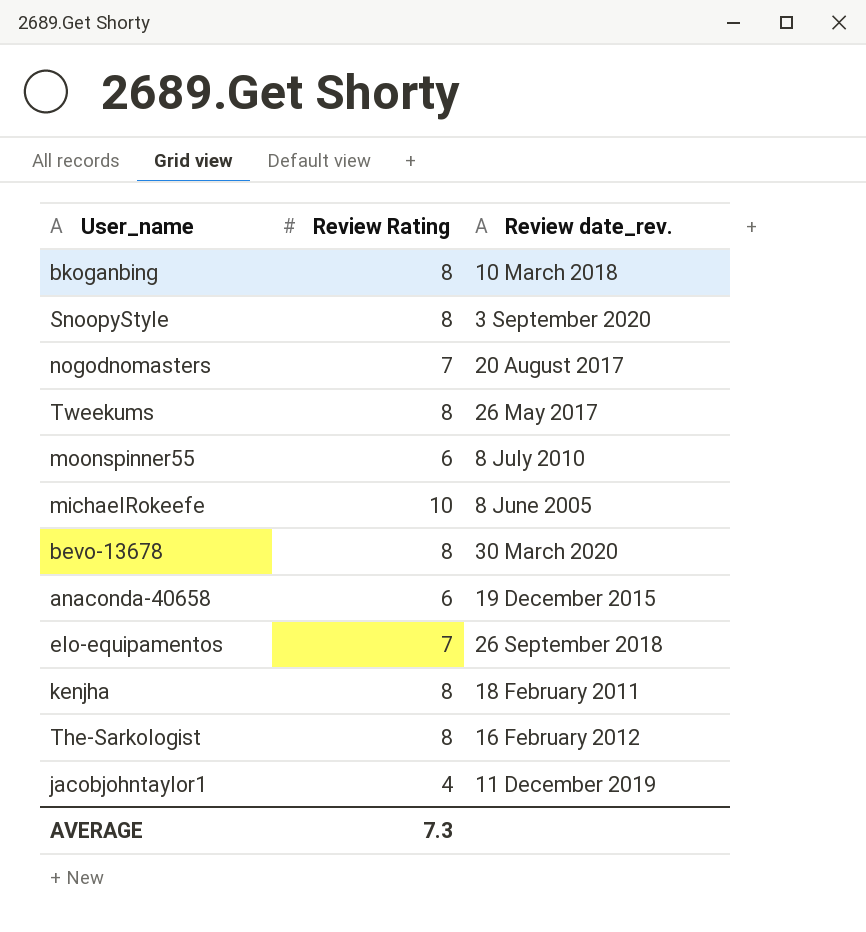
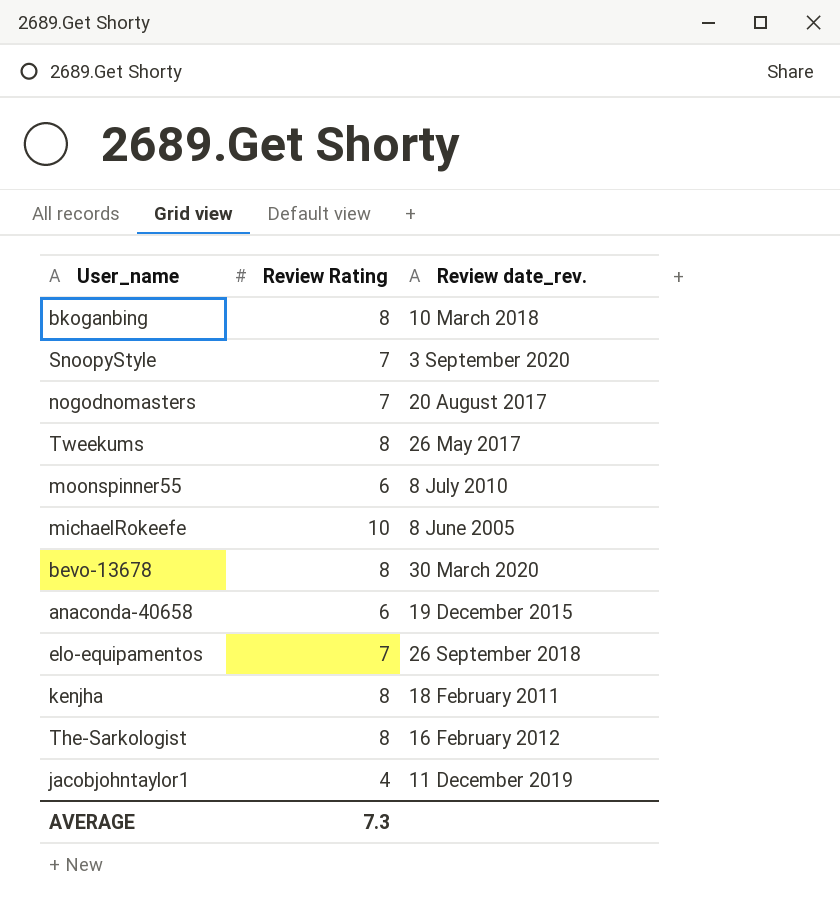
SnoopyStyle | Review Rating: 8 -> 7

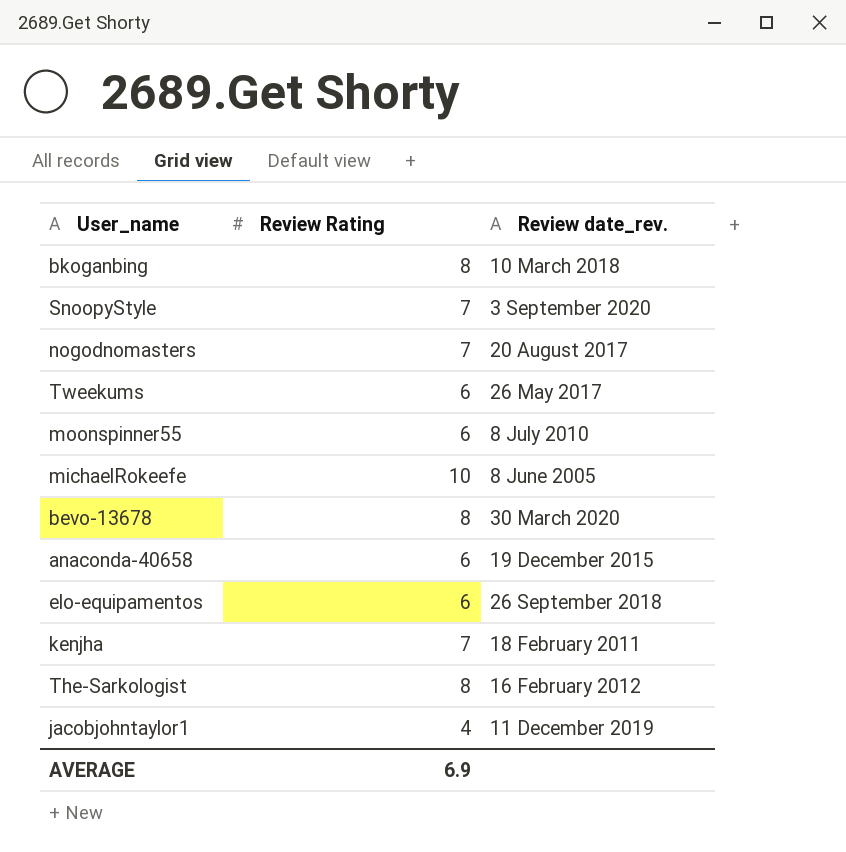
Tweekums | Review Rating: 8 -> 6
elo-equipamentos | Review Rating: 7 -> 6
kenjha | Review Rating: 8 -> 7
AVERAGE | Review Rating: 7.3 -> 6.9

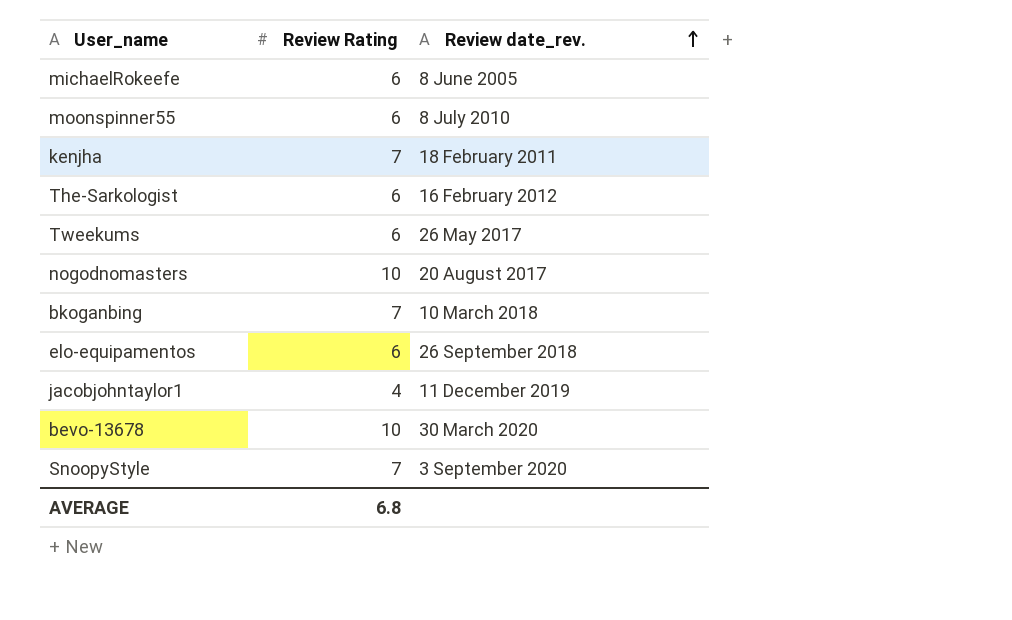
row order: none -> Review date_rev. ascending
row anaconda-40658: 6 | 19 December 2015 -> none
michaelRokeefe | Review Rating: 10 -> 6
The-Sarkologist | Review Rating: 8 -> 6
nogodnomasters | Review Rating: 7 -> 10
bkoganbing | Review Rating: 8 -> 7
bevo-13678 | Review Rating: 8 -> 10
AVERAGE | Review Rating: 6.9 -> 6.8

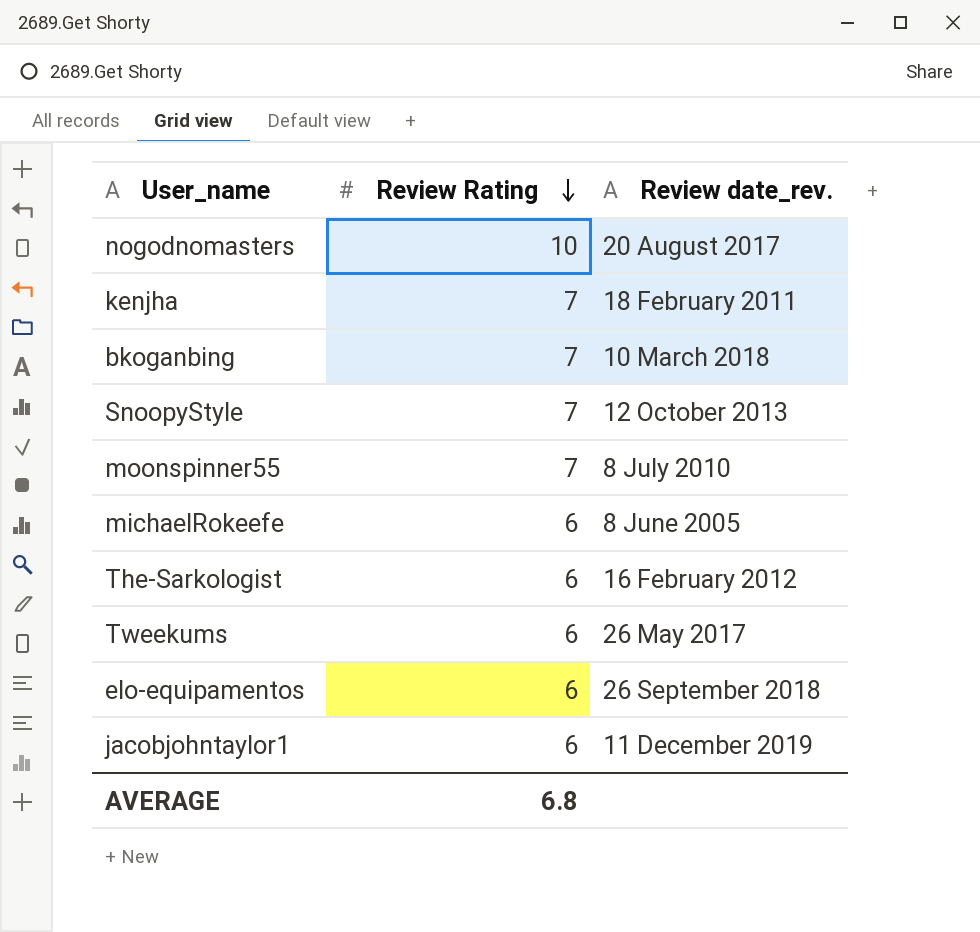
row order: Review date_rev. ascending -> Review Rating descending
row bevo-13678: 10 | 30 March 2020 -> none
SnoopyStyle | Review date_rev.: 3 September 2020 -> 12 October 2013
moonspinner55 | Review Rating: 6 -> 7
jacobjohntaylor1 | Review Rating: 4 -> 6

